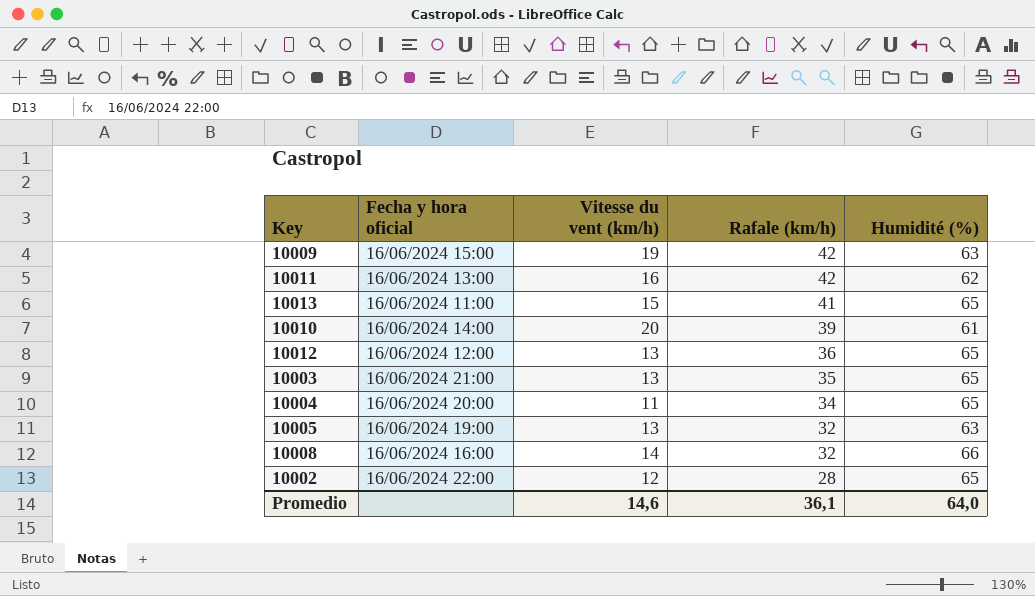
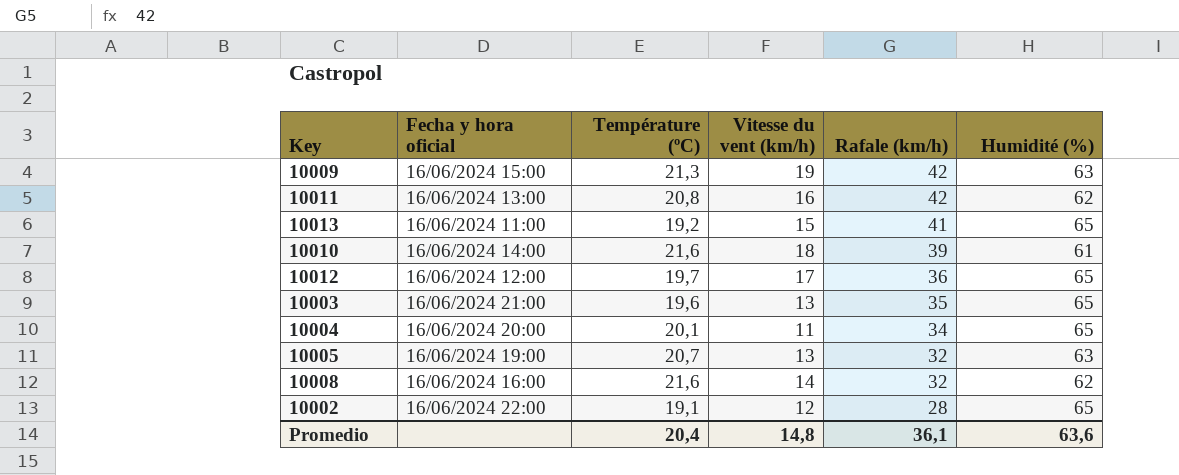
column Température (ºC) | position: none -> 3
10010 | Vitesse du vent (km/h): 20 -> 18
10012 | Vitesse du vent (km/h): 13 -> 17
10008 | Humidité (%): 66 -> 62
Promedio | Vitesse du vent (km/h): 14,6 -> 14,8
Promedio | Humidité (%): 64,0 -> 63,6

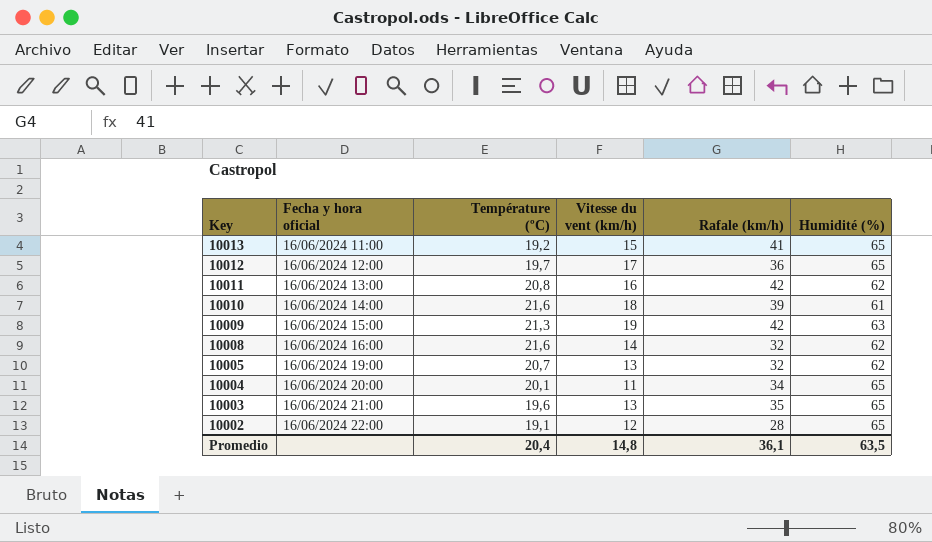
row order: Rafale (km/h) descending -> Key descending
10005 | Humidité (%): 63 -> 62
Promedio | Humidité (%): 63,6 -> 63,5

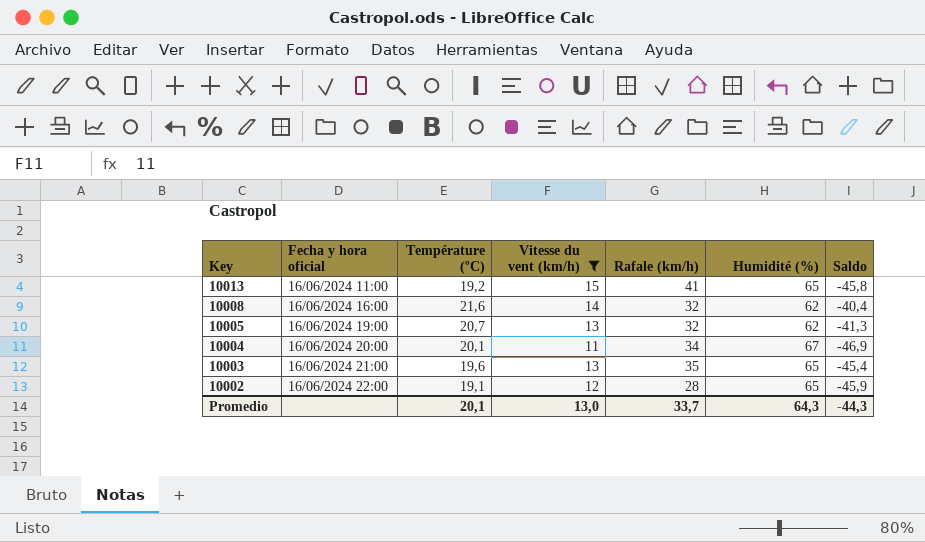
filter: none -> Vitesse du vent (km/h) <= 15
column Saldo | formula: none -> [Température (ºC)] - [Humidité (%)]
10004 | Humidité (%): 65 -> 67
Promedio | Température (ºC): 20,4 -> 20,1
Promedio | Vitesse du vent (km/h): 14,8 -> 13,0
Promedio | Rafale (km/h): 36,1 -> 33,7
Promedio | Humidité (%): 63,5 -> 64,3

